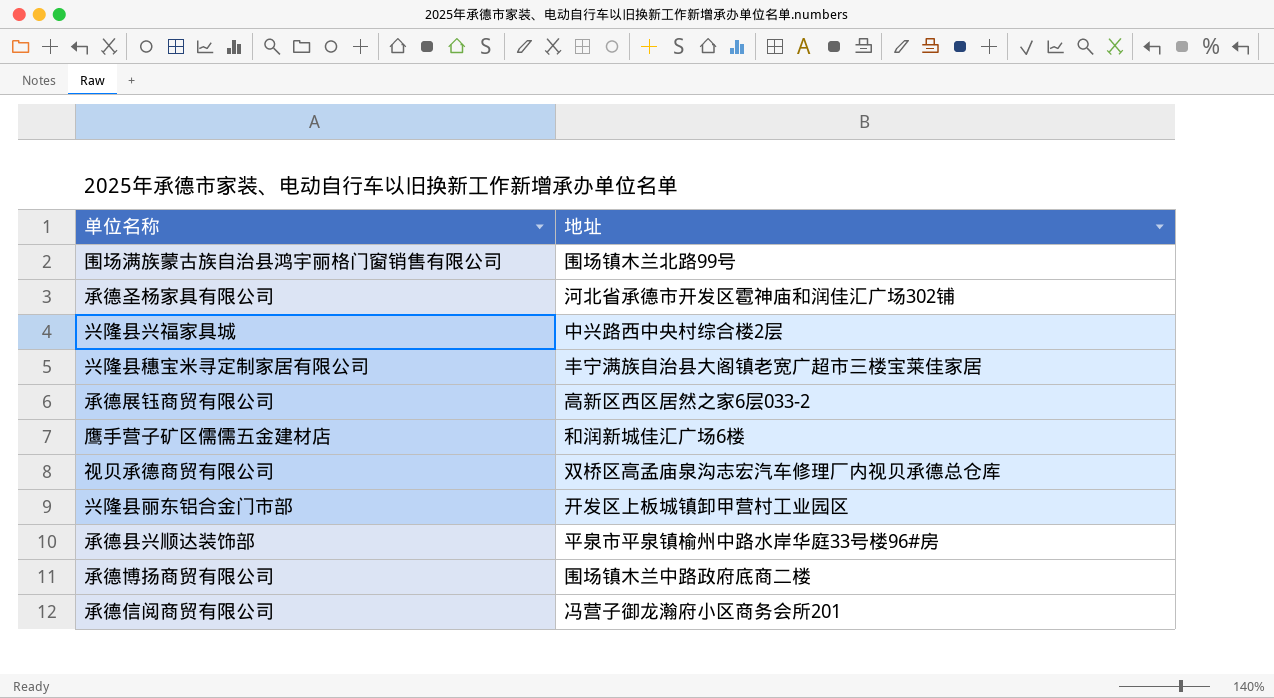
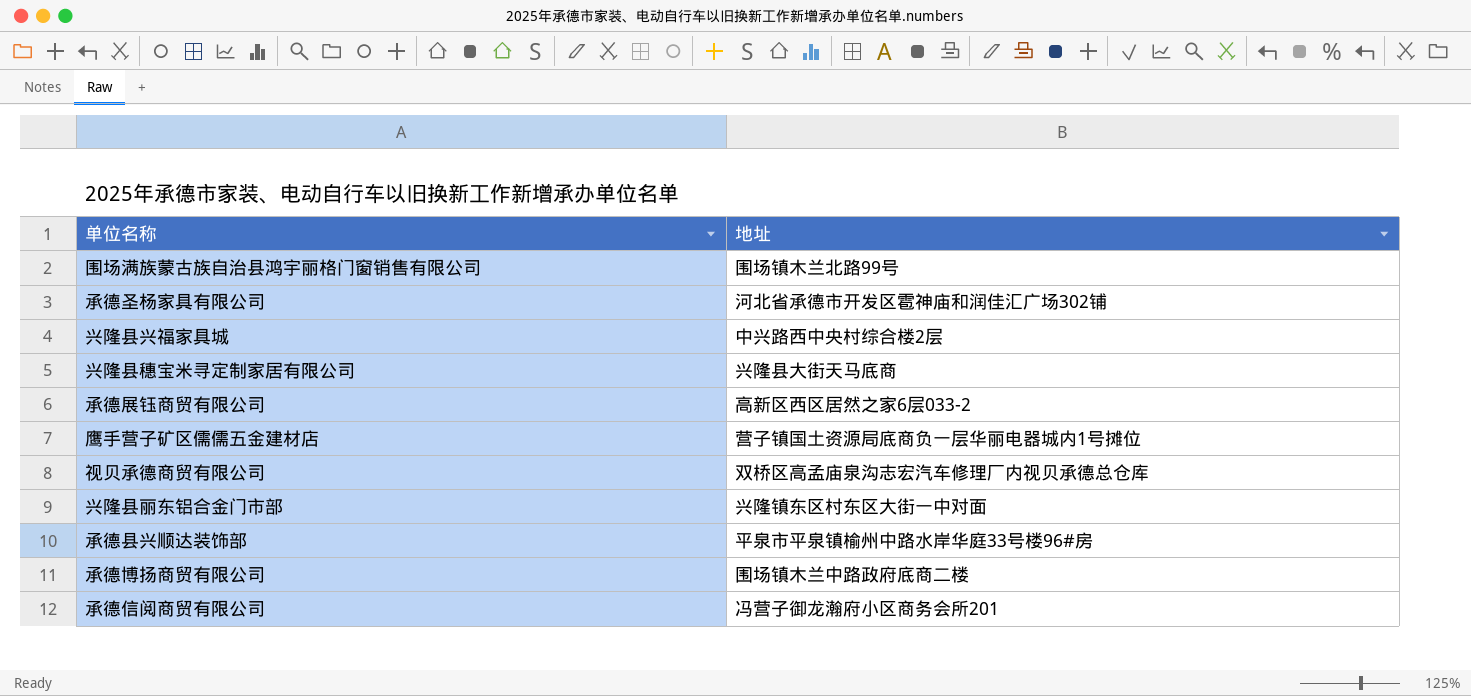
兴隆县穗宝米寻定制家居有限公司 | 地址: 丰宁满族自治县大阁镇老宽广超市三楼宝莱佳家居 -> 兴隆县大街天马底商
鹰手营子矿区儒儒五金建材店 | 地址: 和润新城佳汇广场6楼 -> 营子镇国土资源局底商负一层华丽电器城内1号摊位
兴隆县丽东铝合金门市部 | 地址: 开发区上板城镇卸甲营村工业园区 -> 兴隆镇东区村东区大街一中对面

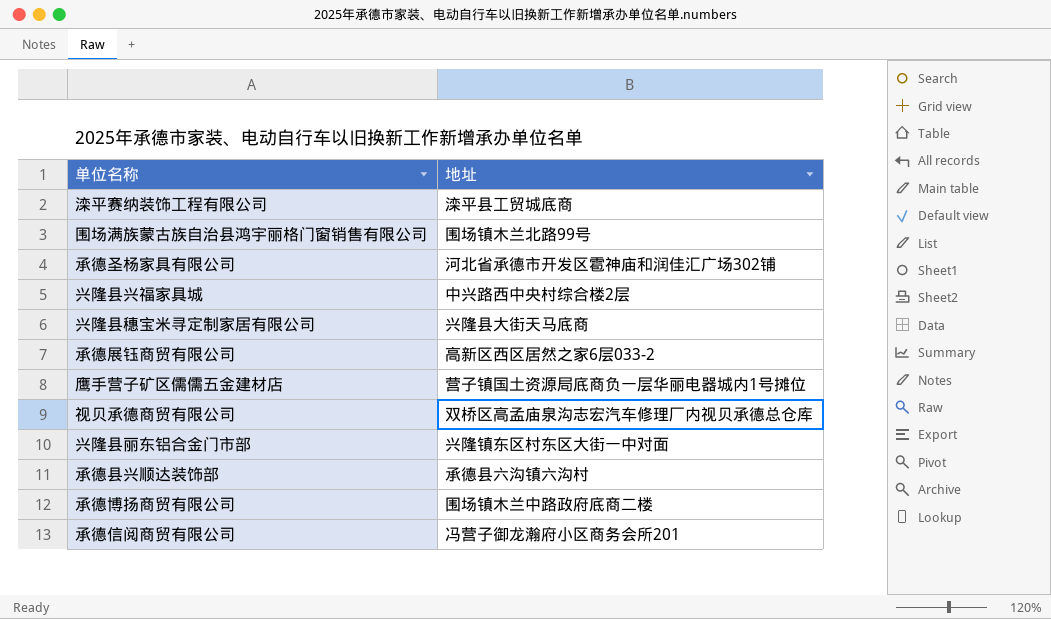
row 滦平赛纳装饰工程有限公司: none -> 滦平县工贸城底商
承德县兴顺达装饰部 | 地址: 平泉市平泉镇榆州中路水岸华庭33号楼96#房 -> 承德县六沟镇六沟村

